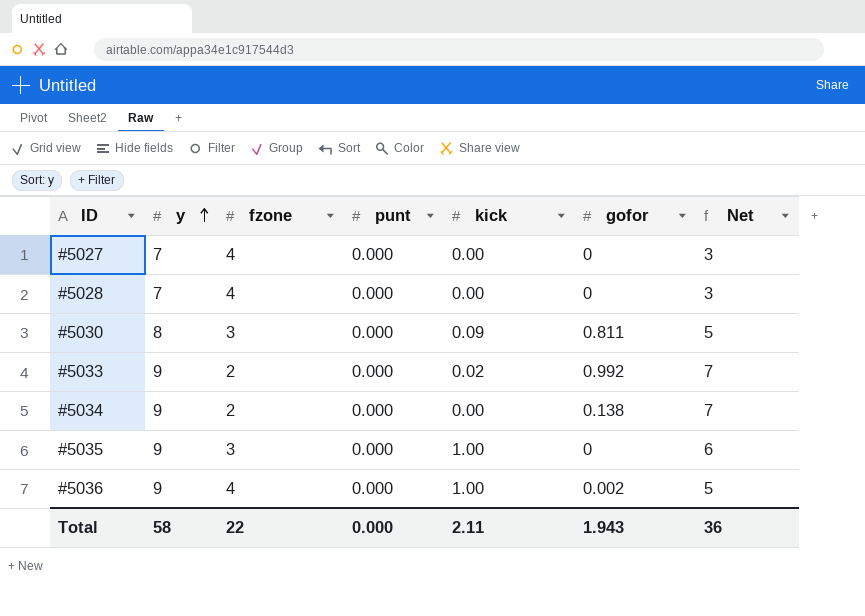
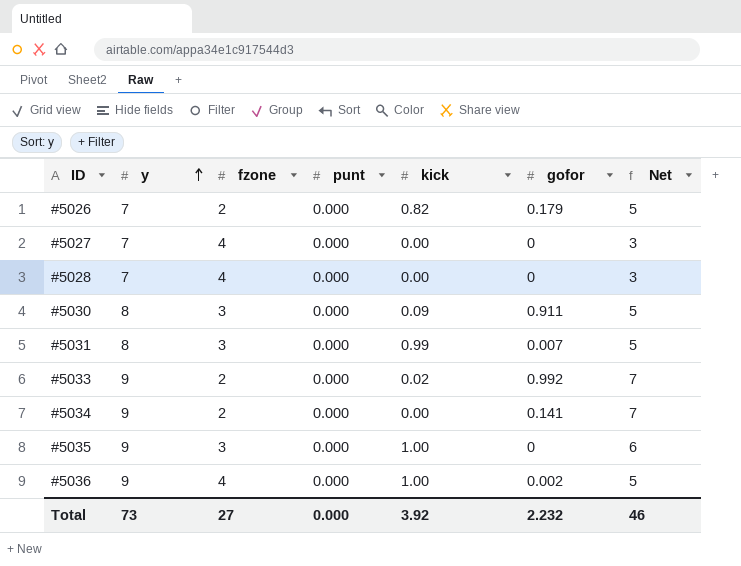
row #5026: none -> 7 | 2 | 0.000 | 0.82 | 0.179 | 5
#5030 | gofor: 0.811 -> 0.911
row #5031: none -> 8 | 3 | 0.000 | 0.99 | 0.007 | 5
#5034 | gofor: 0.138 -> 0.141
Total | y: 58 -> 73
Total | fzone: 22 -> 27
Total | kick: 2.11 -> 3.92
Total | gofor: 1.943 -> 2.232
Total | Net: 36 -> 46

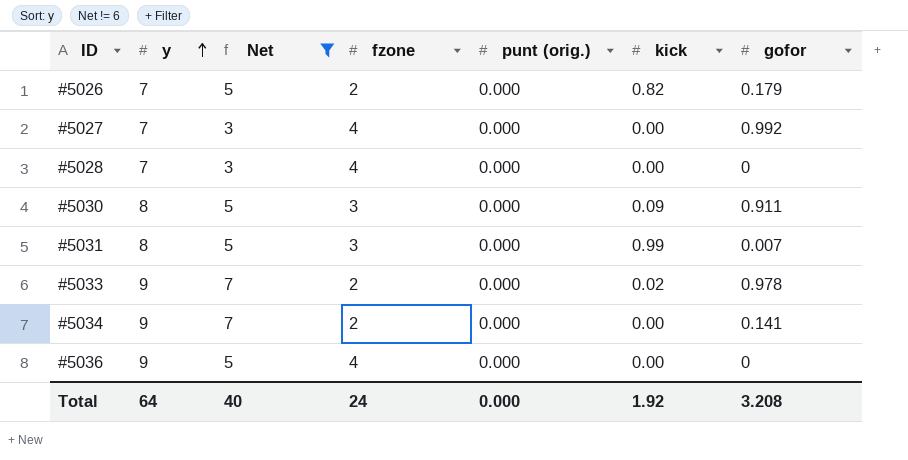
filter: none -> Net != 6
column Net | position: 7 -> 3
column name: punt -> punt (orig.)
#5027 | gofor: 0 -> 0.992
#5033 | gofor: 0.992 -> 0.978
#5036 | kick: 1.00 -> 0.00
#5036 | gofor: 0.002 -> 0
Total | y: 73 -> 64
Total | Net: 46 -> 40
Total | fzone: 27 -> 24
Total | kick: 3.92 -> 1.92
Total | gofor: 2.232 -> 3.208

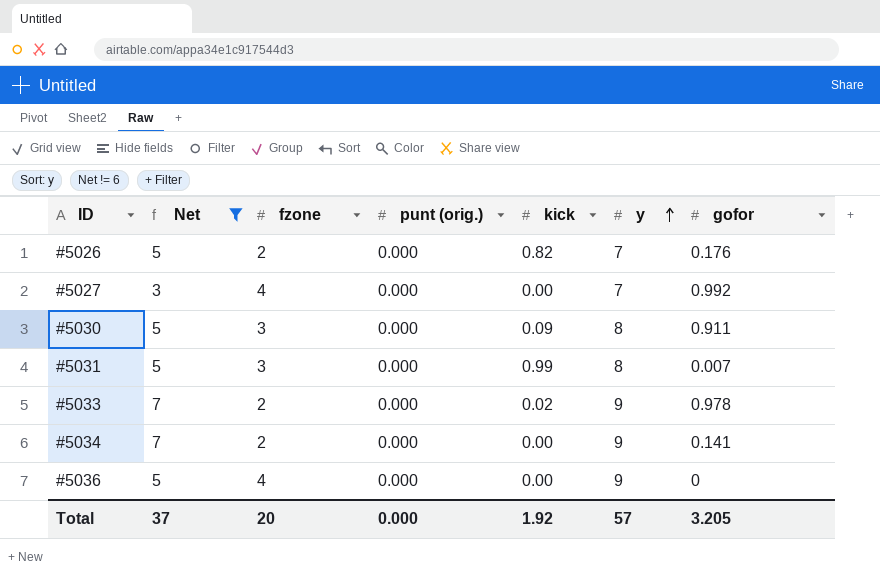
column y | position: 2 -> 6
row #5028: 7 | 3 | 4 | 0.000 | 0.00 | 0 -> none
#5026 | gofor: 0.179 -> 0.176
Total | Net: 40 -> 37
Total | fzone: 24 -> 20
Total | y: 64 -> 57
Total | gofor: 3.208 -> 3.205

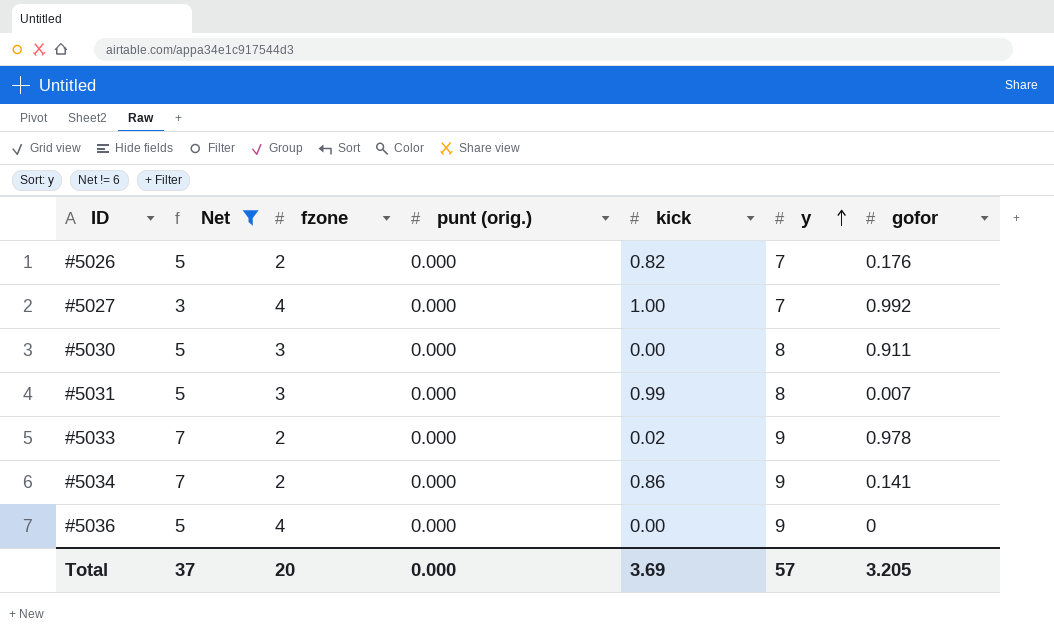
#5027 | kick: 0.00 -> 1.00
#5030 | kick: 0.09 -> 0.00
#5034 | kick: 0.00 -> 0.86
Total | kick: 1.92 -> 3.69

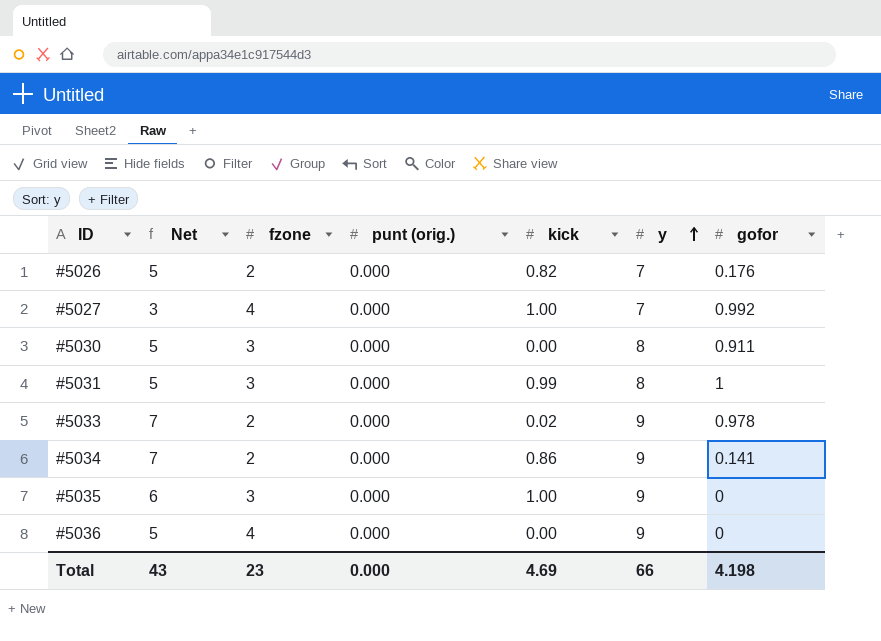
filter: Net != 6 -> none
#5031 | gofor: 0.007 -> 1
Total | Net: 37 -> 43
Total | fzone: 20 -> 23
Total | kick: 3.69 -> 4.69
Total | y: 57 -> 66
Total | gofor: 3.205 -> 4.198

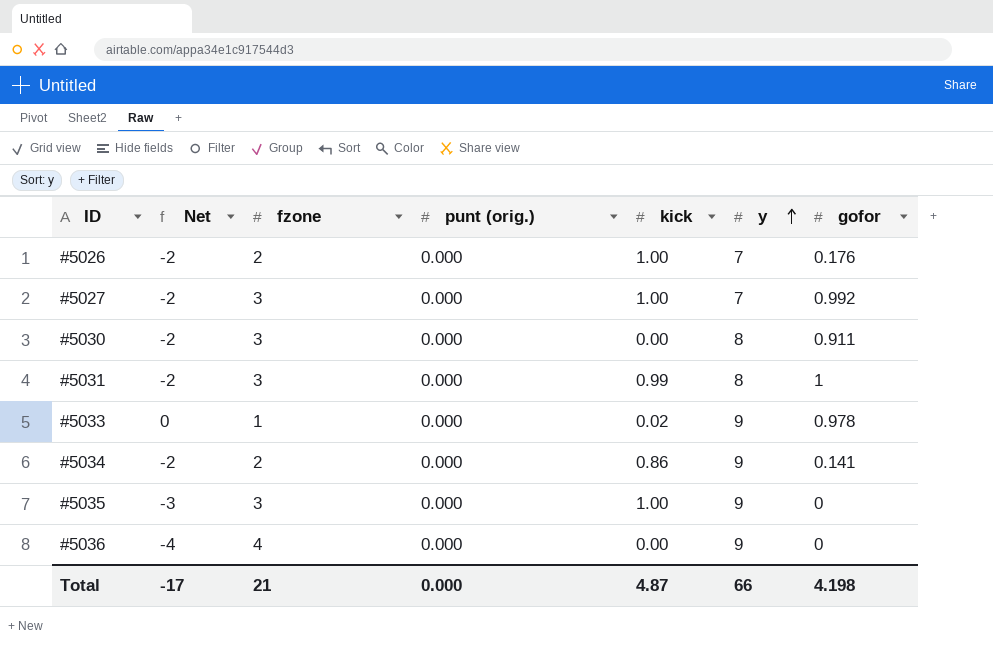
column Net | formula: [y] - [fzone] -> [gofor] - [fzone]
#5026 | kick: 0.82 -> 1.00
#5027 | fzone: 4 -> 3
#5033 | fzone: 2 -> 1
Total | Net: 43 -> -17
Total | fzone: 23 -> 21
Total | kick: 4.69 -> 4.87

